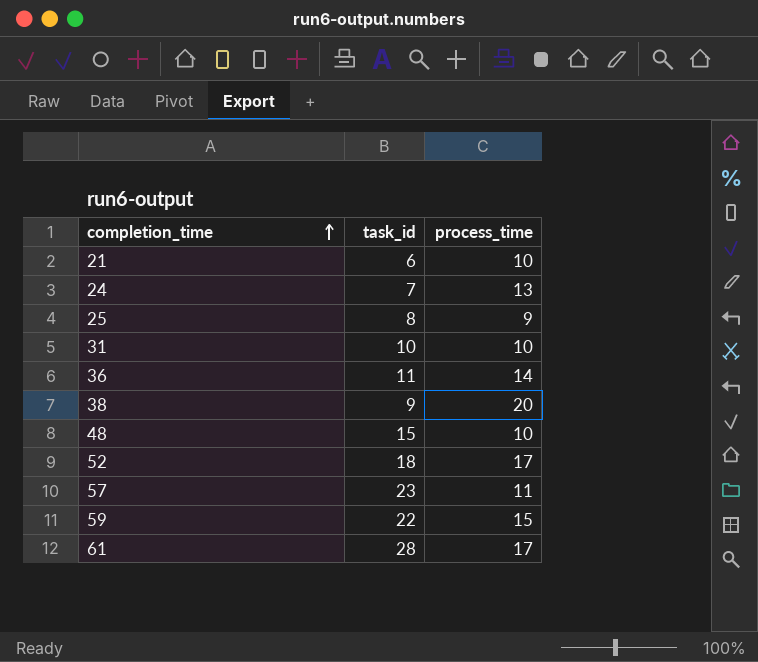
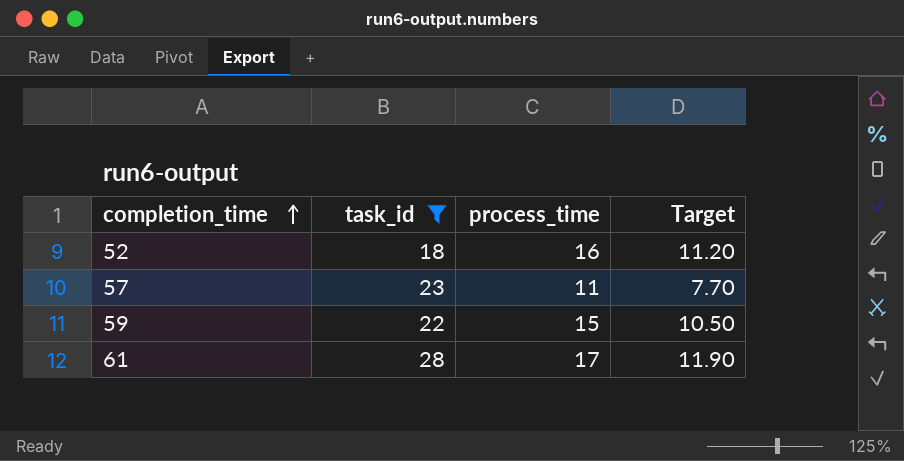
filter: none -> task_id >= 18
column Target | formula: none -> [process_time] * 0.7
52 | process_time: 17 -> 16

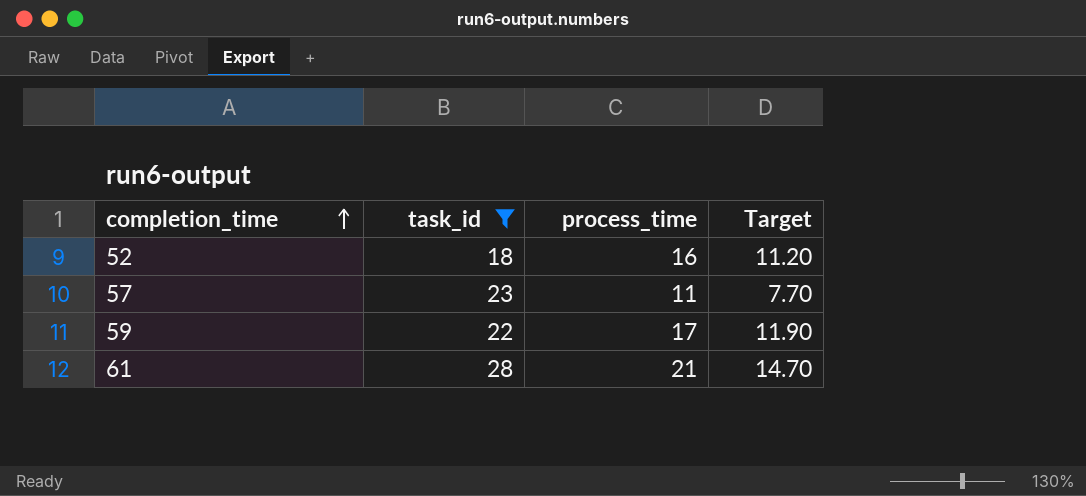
59 | process_time: 15 -> 17
59 | Target: 10.50 -> 11.90
61 | process_time: 17 -> 21
61 | Target: 11.90 -> 14.70

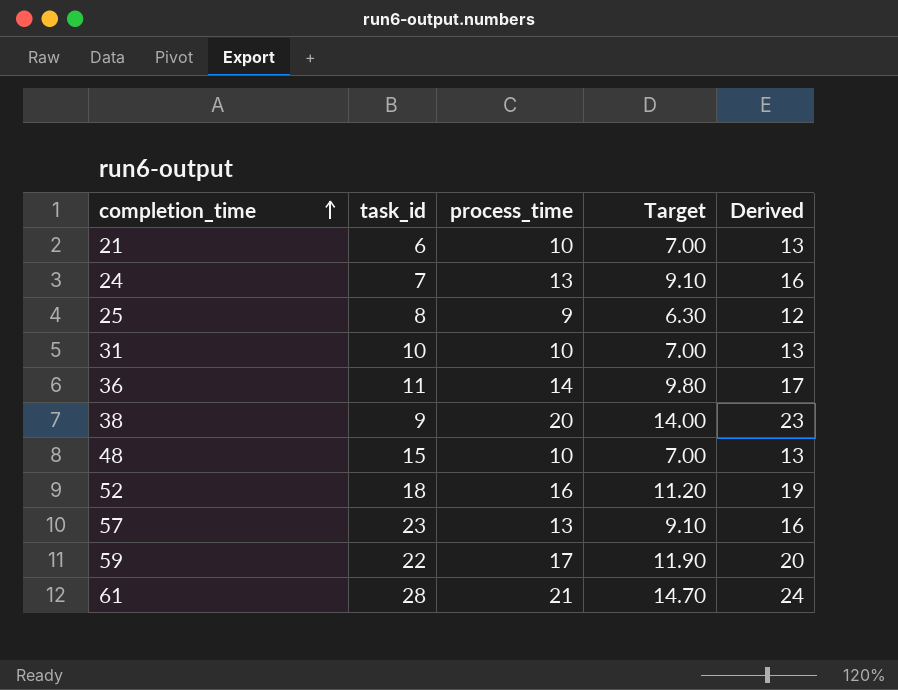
filter: task_id >= 18 -> none
column Derived | formula: none -> [process_time] + 3
57 | process_time: 11 -> 13
57 | Target: 7.70 -> 9.10

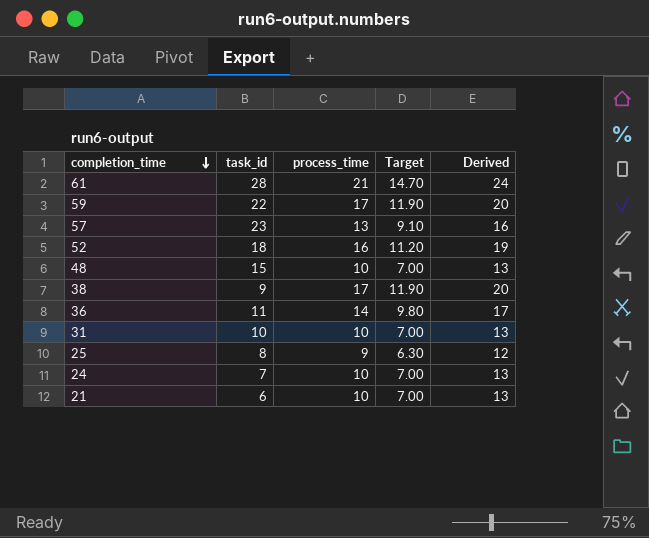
row order: completion_time ascending -> completion_time descending
38 | process_time: 20 -> 17
38 | Target: 14.00 -> 11.90
38 | Derived: 23 -> 20
24 | process_time: 13 -> 10
24 | Target: 9.10 -> 7.00
24 | Derived: 16 -> 13

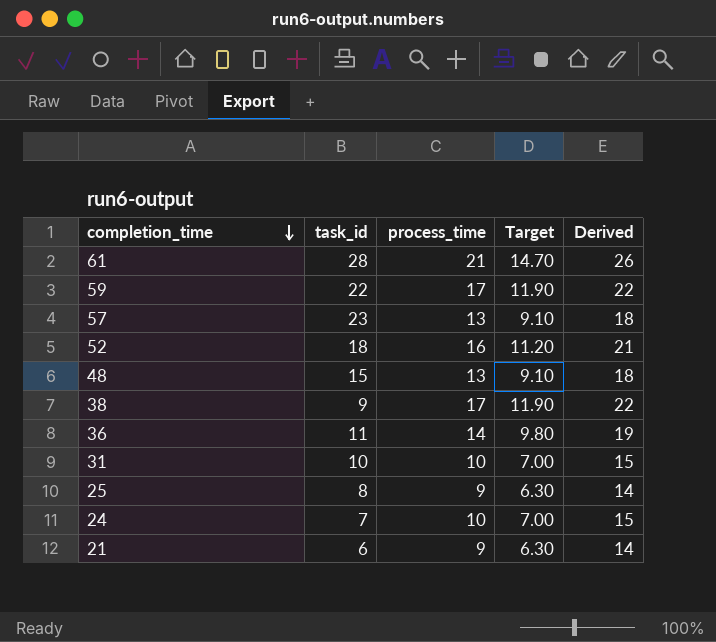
column Derived | formula: [process_time] + 3 -> [process_time] + 5
48 | process_time: 10 -> 13
48 | Target: 7.00 -> 9.10
21 | process_time: 10 -> 9
21 | Target: 7.00 -> 6.30

